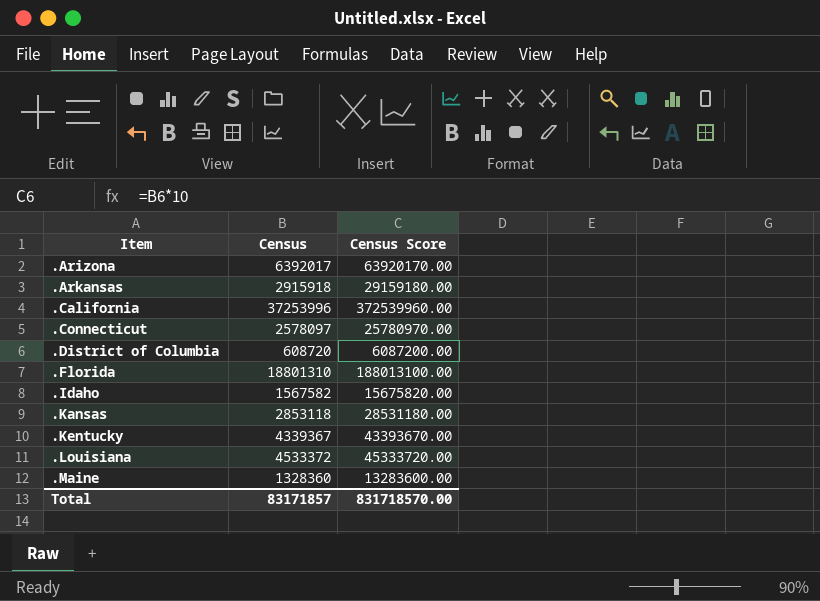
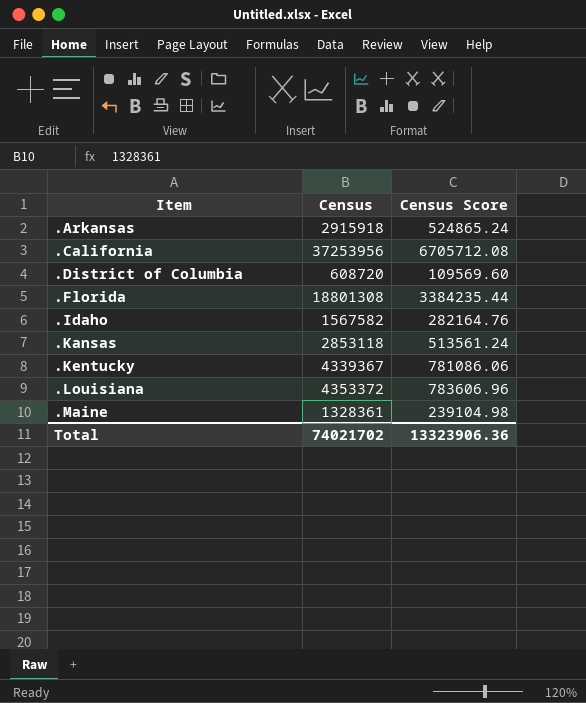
column Census Score | formula: [Census] * 10 -> [Census] * 0.18
row .Arizona: 6392017 | 63920170.00 -> none
row .Connecticut: 2578097 | 25780970.00 -> none
.California | Census: 37253996 -> 37253956
.Florida | Census: 18801310 -> 18801308
.Louisiana | Census: 4533372 -> 4353372
.Maine | Census: 1328360 -> 1328361
Total | Census: 83171857 -> 74021702
Total | Census Score: 831718570.00 -> 13323906.36

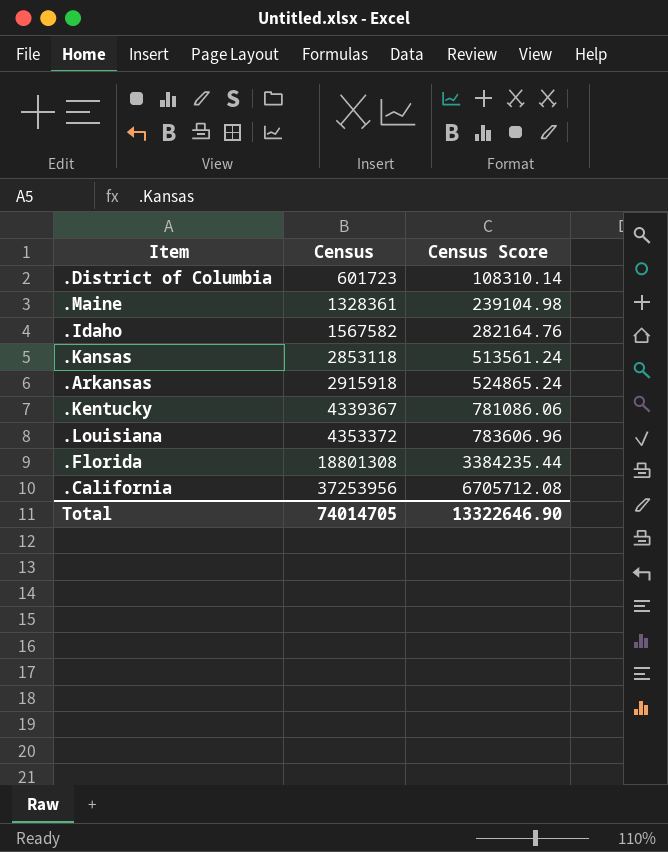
row order: Item ascending -> Census ascending
.District of Columbia | Census: 608720 -> 601723
.District of Columbia | Census Score: 109569.60 -> 108310.14
Total | Census: 74021702 -> 74014705
Total | Census Score: 13323906.36 -> 13322646.90

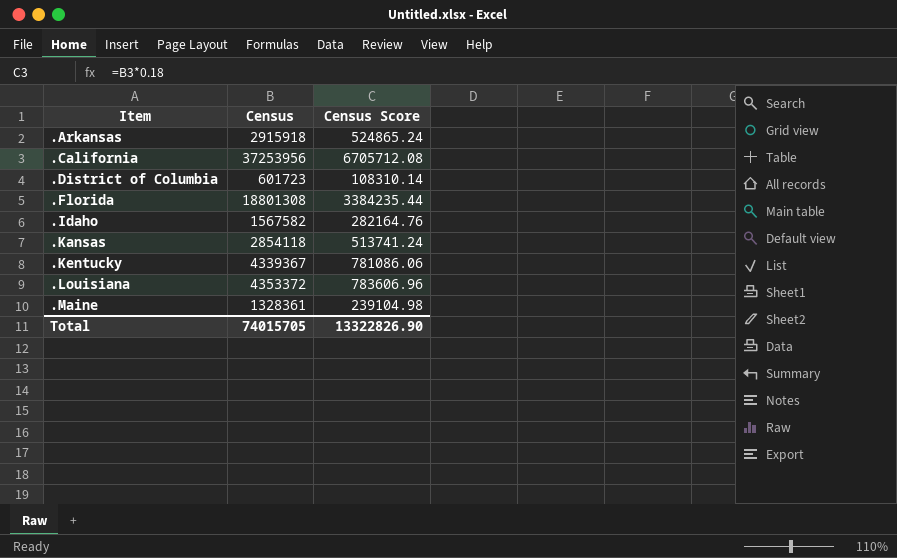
row order: Census ascending -> Item ascending
.Kansas | Census: 2853118 -> 2854118
.Kansas | Census Score: 513561.24 -> 513741.24
Total | Census: 74014705 -> 74015705
Total | Census Score: 13322646.90 -> 13322826.90

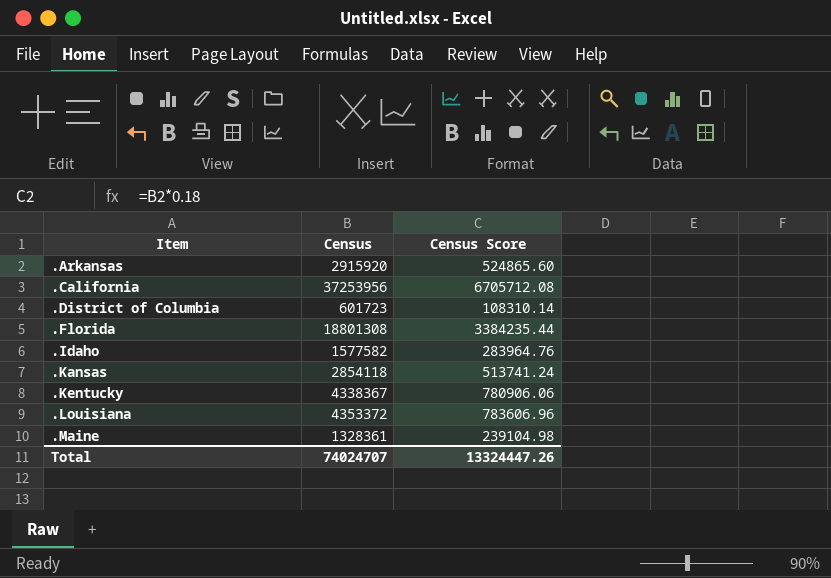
.Arkansas | Census: 2915918 -> 2915920
.Arkansas | Census Score: 524865.24 -> 524865.60
.Idaho | Census: 1567582 -> 1577582
.Idaho | Census Score: 282164.76 -> 283964.76
.Kentucky | Census: 4339367 -> 4338367
.Kentucky | Census Score: 781086.06 -> 780906.06
Total | Census: 74015705 -> 74024707
Total | Census Score: 13322826.90 -> 13324447.26

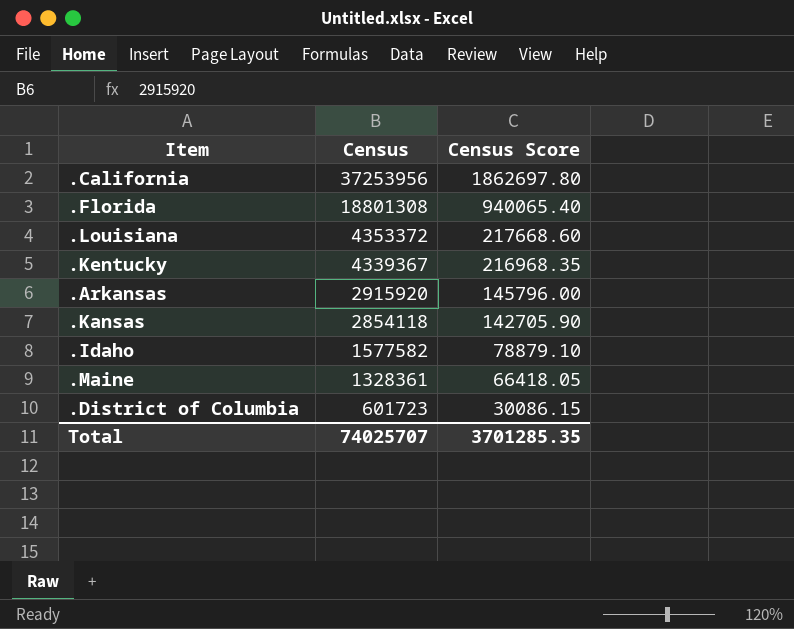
row order: Item ascending -> Census descending
column Census Score | formula: [Census] * 0.18 -> [Census] * 0.05
.Kentucky | Census: 4338367 -> 4339367
Total | Census: 74024707 -> 74025707
Total | Census Score: 13324447.26 -> 3701285.35

